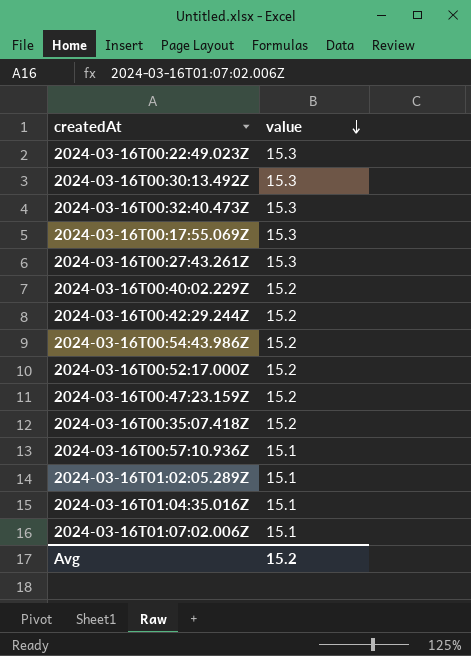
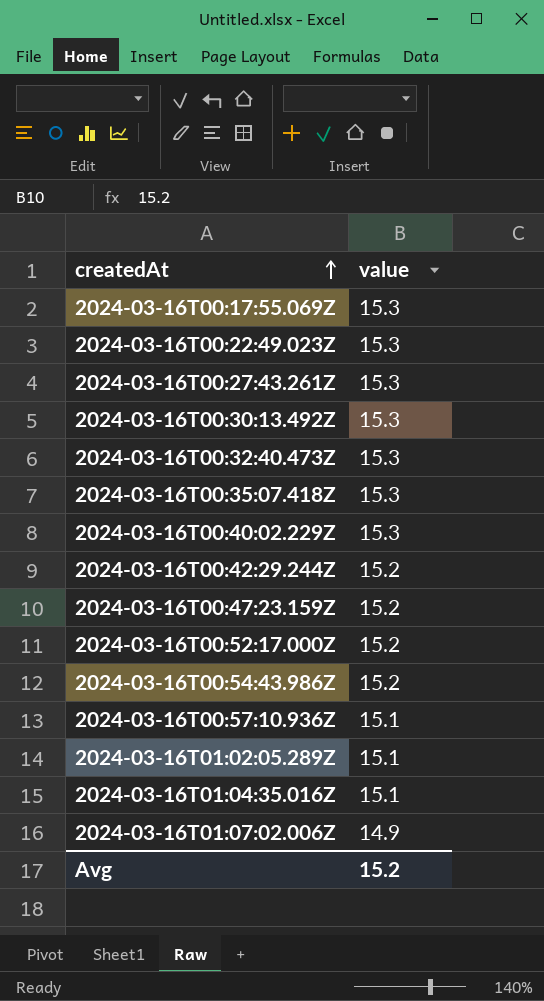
row order: value descending -> createdAt ascending
2024-03-16T00:35:07.418Z | value: 15.2 -> 15.3
2024-03-16T00:40:02.229Z | value: 15.2 -> 15.3
2024-03-16T01:07:02.006Z | value: 15.1 -> 14.9

